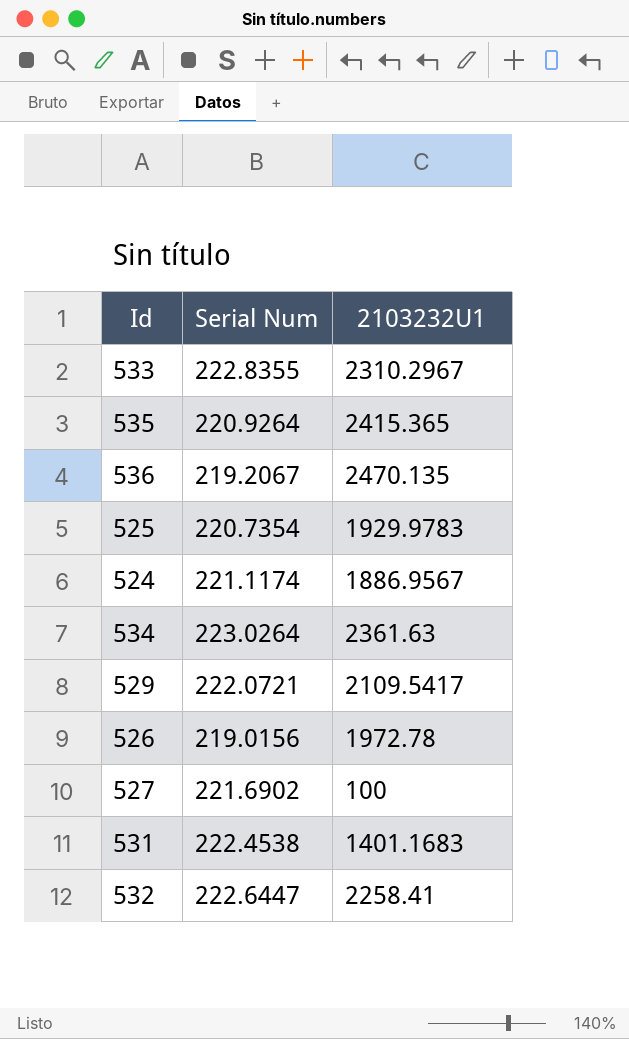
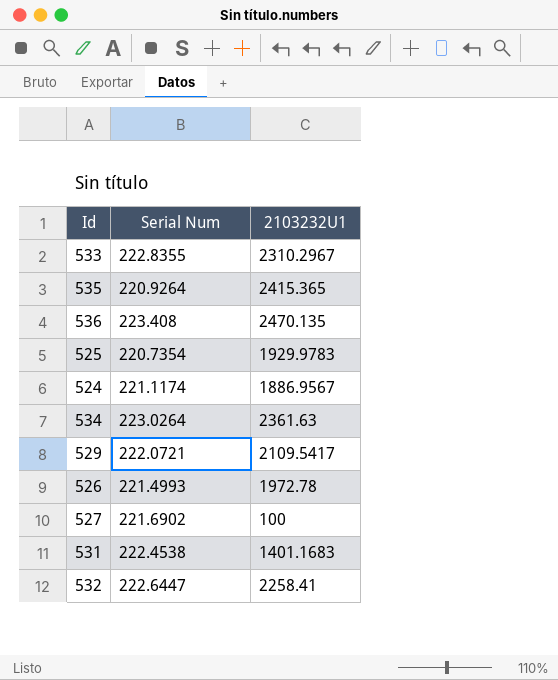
536 | Serial Num: 219.2067 -> 223.408
526 | Serial Num: 219.0156 -> 221.4993

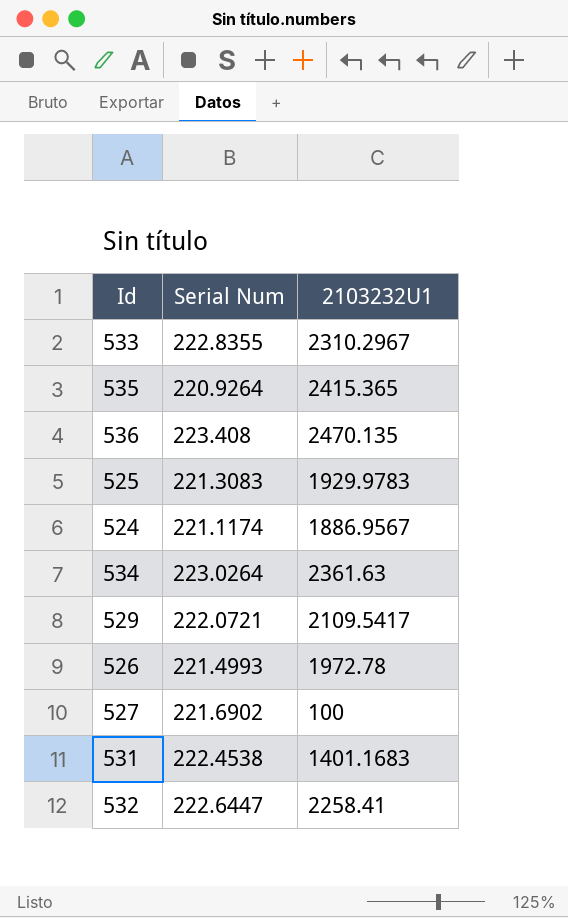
525 | Serial Num: 220.7354 -> 221.3083

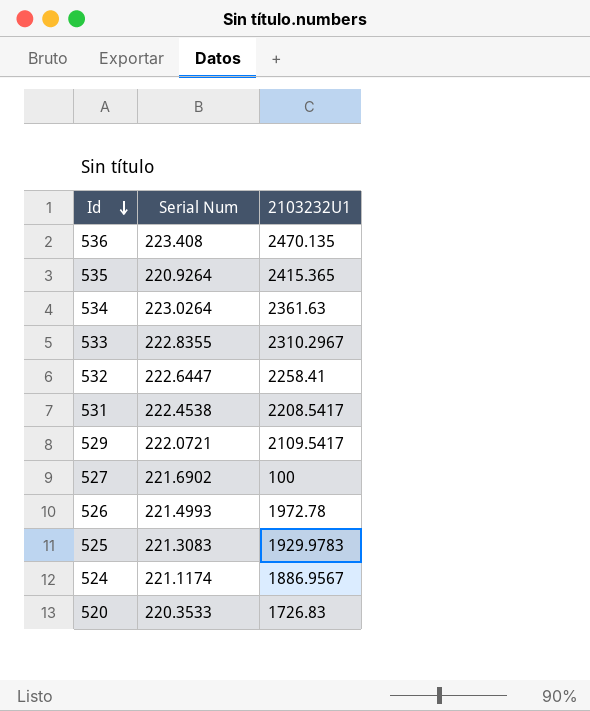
row order: none -> Id descending
531 | 2103232U1: 1401.1683 -> 2208.5417
row 520: none -> 220.3533 | 1726.83

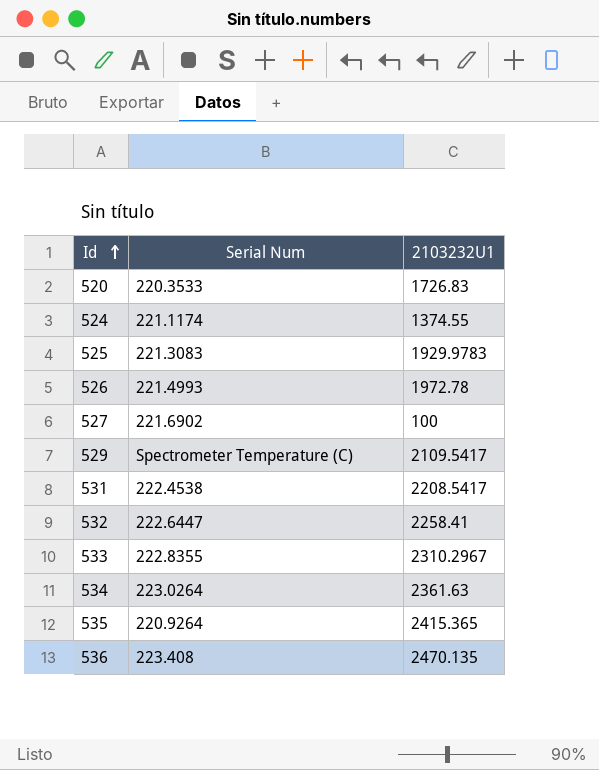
row order: Id descending -> Id ascending
524 | 2103232U1: 1886.9567 -> 1374.55
529 | Serial Num: 222.0721 -> Spectrometer Temperature (C)

